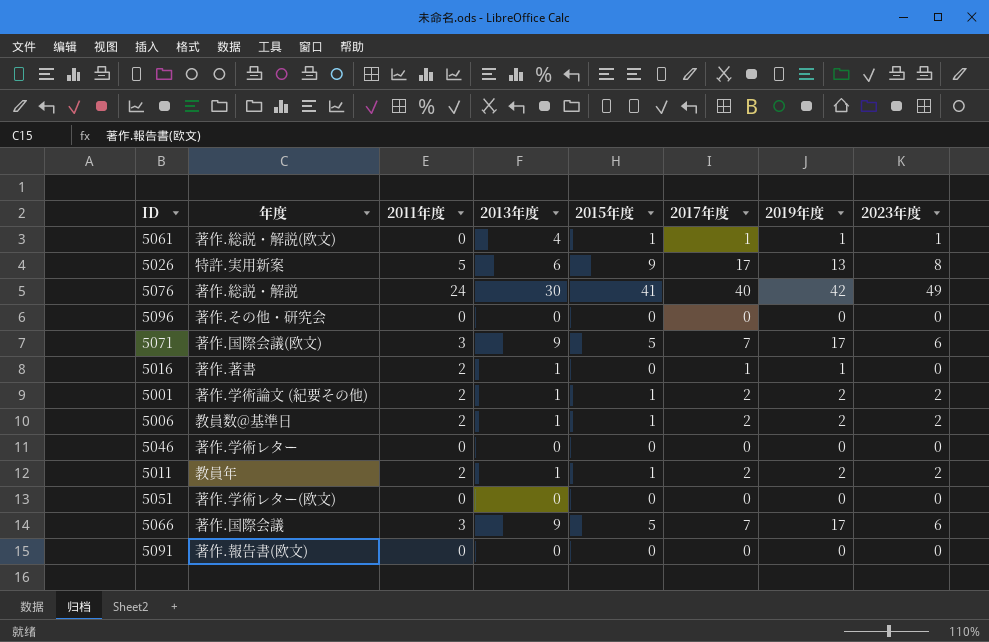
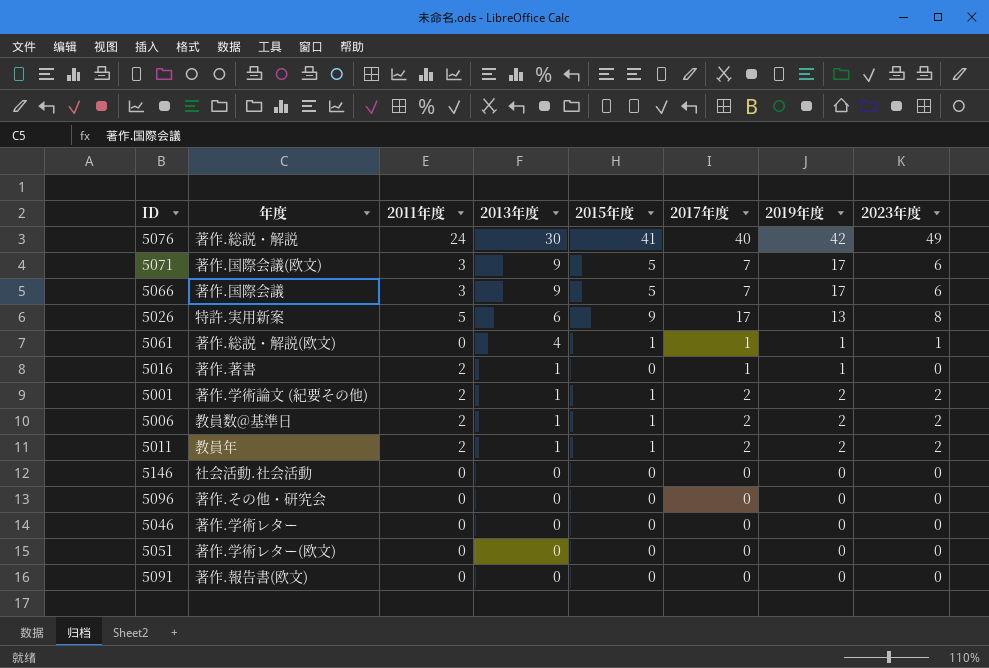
row order: none -> 2013年度 descending
row 5146: none -> 社会活動.社会活動 | 0 | 0 | 0 | 0 | 0 | 0

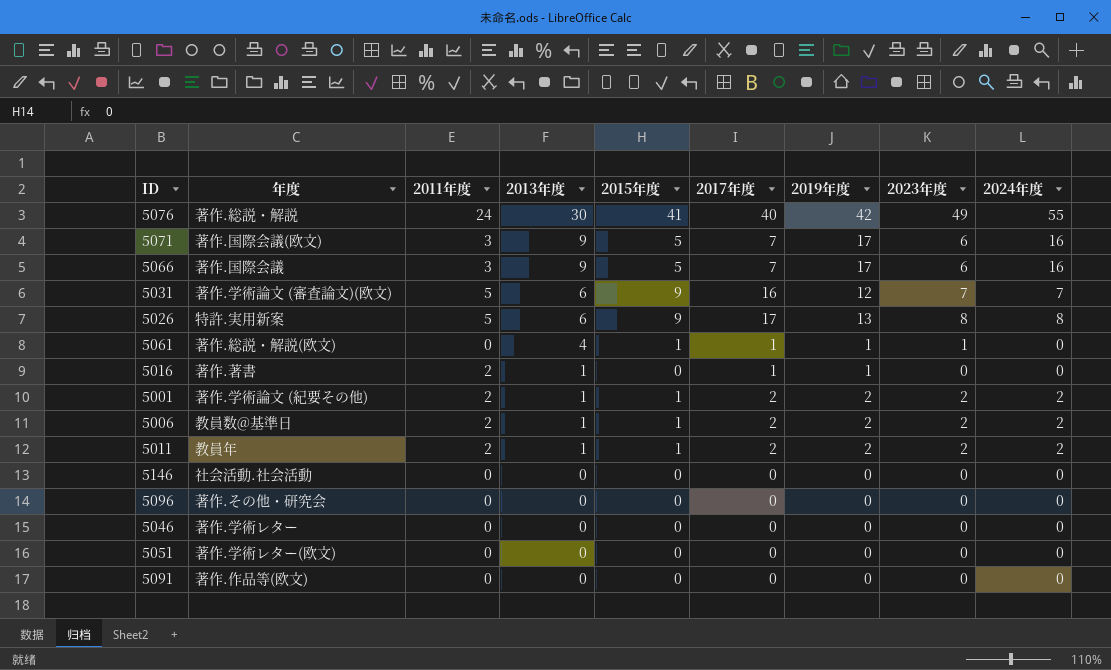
column 2024年度 | position: none -> 9
row 5031: none -> 著作.学術論文 (審査論文)(欧文) | 5 | 6 | 9 | 16 | 12 | 7 | 7
5091 | 年度: 著作.報告書(欧文) -> 著作.作品等(欧文)

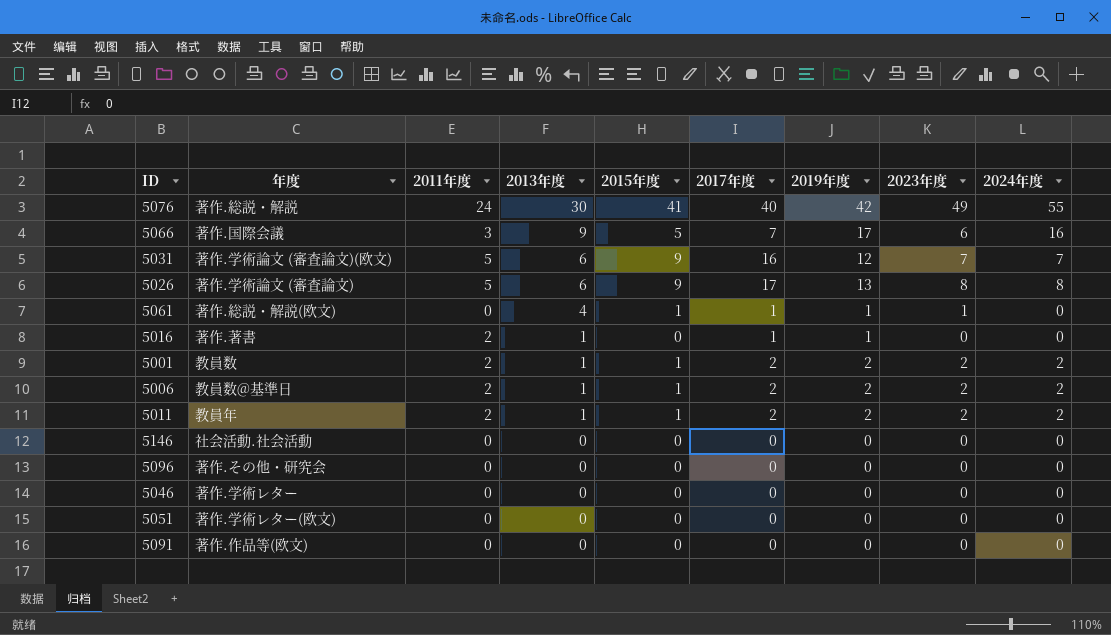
row 5071: 著作.国際会議(欧文) | 3 | 9 | 5 | 7 | 17 | 6 | 16 -> none
5026 | 年度: 特許.実用新案 -> 著作.学術論文 (審査論文)
5001 | 年度: 著作.学術論文 (紀要その他) -> 教員数

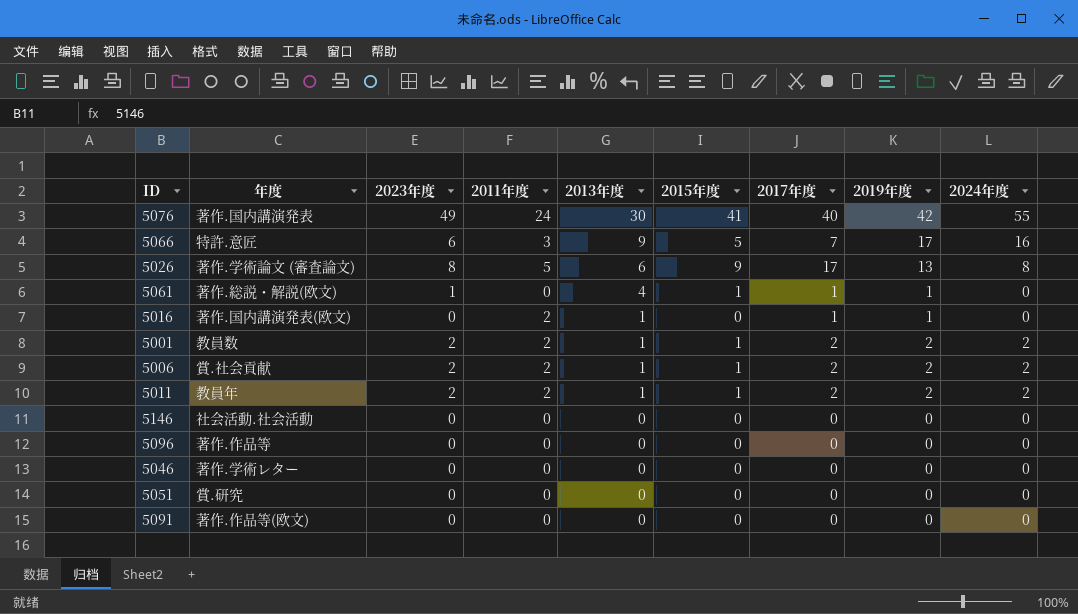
column 2023年度 | position: 8 -> 3
row 5031: 著作.学術論文 (審査論文)(欧文) | 5 | 6 | 9 | 16 | 12 | 7 | 7 -> none
5076 | 年度: 著作.総説・解説 -> 著作.国内講演発表
5066 | 年度: 著作.国際会議 -> 特許.意匠
5016 | 年度: 著作.著書 -> 著作.国内講演発表(欧文)
5006 | 年度: 教員数@基準日 -> 賞.社会貢献
5096 | 年度: 著作.その他・研究会 -> 著作.作品等
5051 | 年度: 著作.学術レター(欧文) -> 賞.研究

